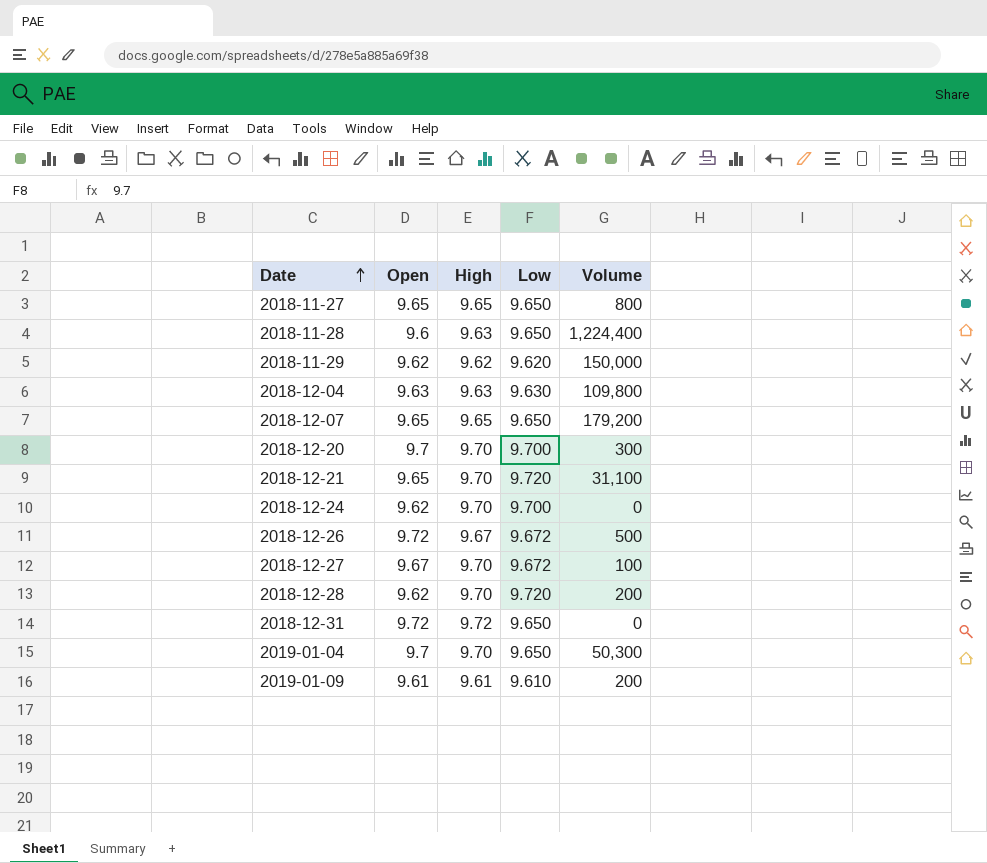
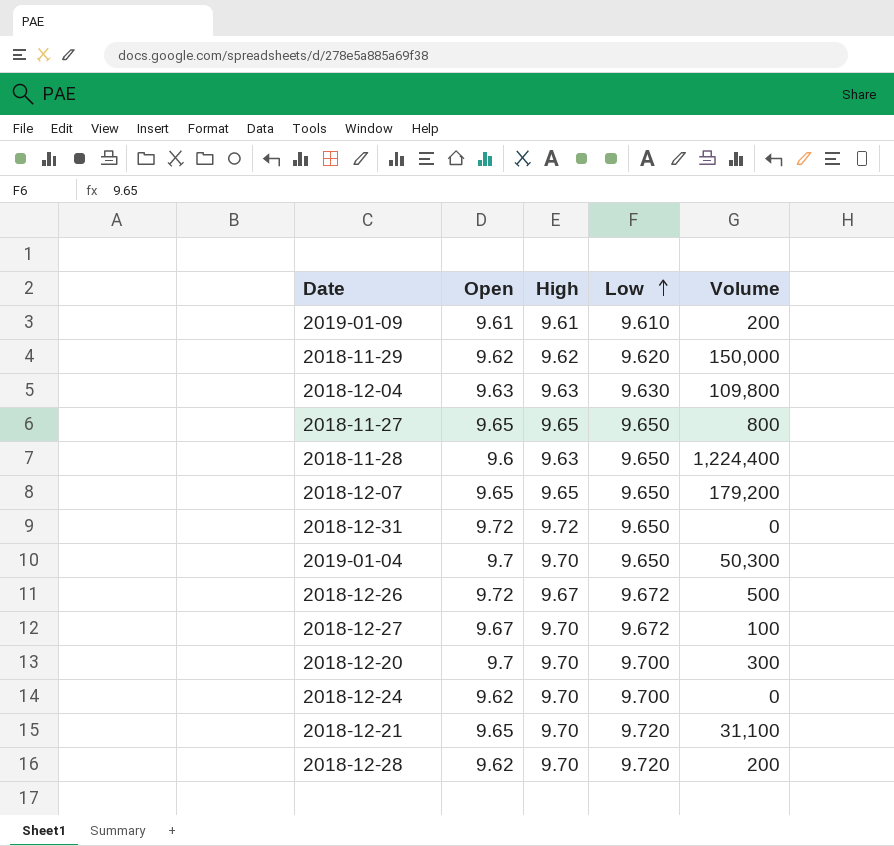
row order: Date ascending -> Low ascending

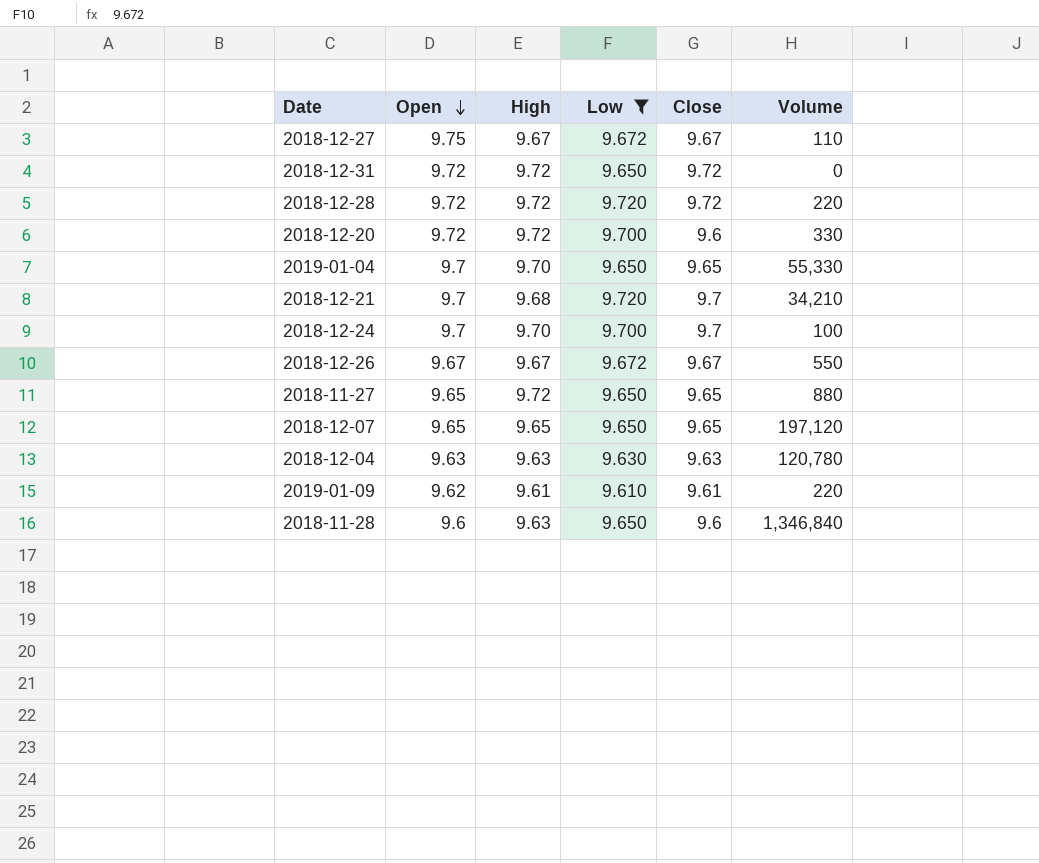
filter: none -> Low != 9.620
row order: Low ascending -> Open descending
column Close | position: none -> 5
2018-12-27 | Open: 9.67 -> 9.75
2018-12-27 | High: 9.70 -> 9.67
2018-12-27 | Volume: 100 -> 110
2018-12-28 | Open: 9.62 -> 9.72
2018-12-28 | High: 9.70 -> 9.72
2018-12-28 | Volume: 200 -> 220
2018-12-20 | Open: 9.7 -> 9.72
2018-12-20 | High: 9.70 -> 9.72
2018-12-20 | Volume: 300 -> 330
2019-01-04 | Volume: 50,300 -> 55,330
2018-12-21 | Open: 9.65 -> 9.7
2018-12-21 | High: 9.70 -> 9.68
2018-12-21 | Volume: 31,100 -> 34,210
2018-12-24 | Open: 9.62 -> 9.7
2018-12-24 | Volume: 0 -> 100
2018-12-26 | Open: 9.72 -> 9.67
2018-12-26 | Volume: 500 -> 550
2018-11-27 | High: 9.65 -> 9.72
2018-11-27 | Volume: 800 -> 880
2018-12-07 | Volume: 179,200 -> 197,120
2018-12-04 | Volume: 109,800 -> 120,780
2019-01-09 | Open: 9.61 -> 9.62
2019-01-09 | Volume: 200 -> 220
2018-11-28 | Volume: 1,224,400 -> 1,346,840

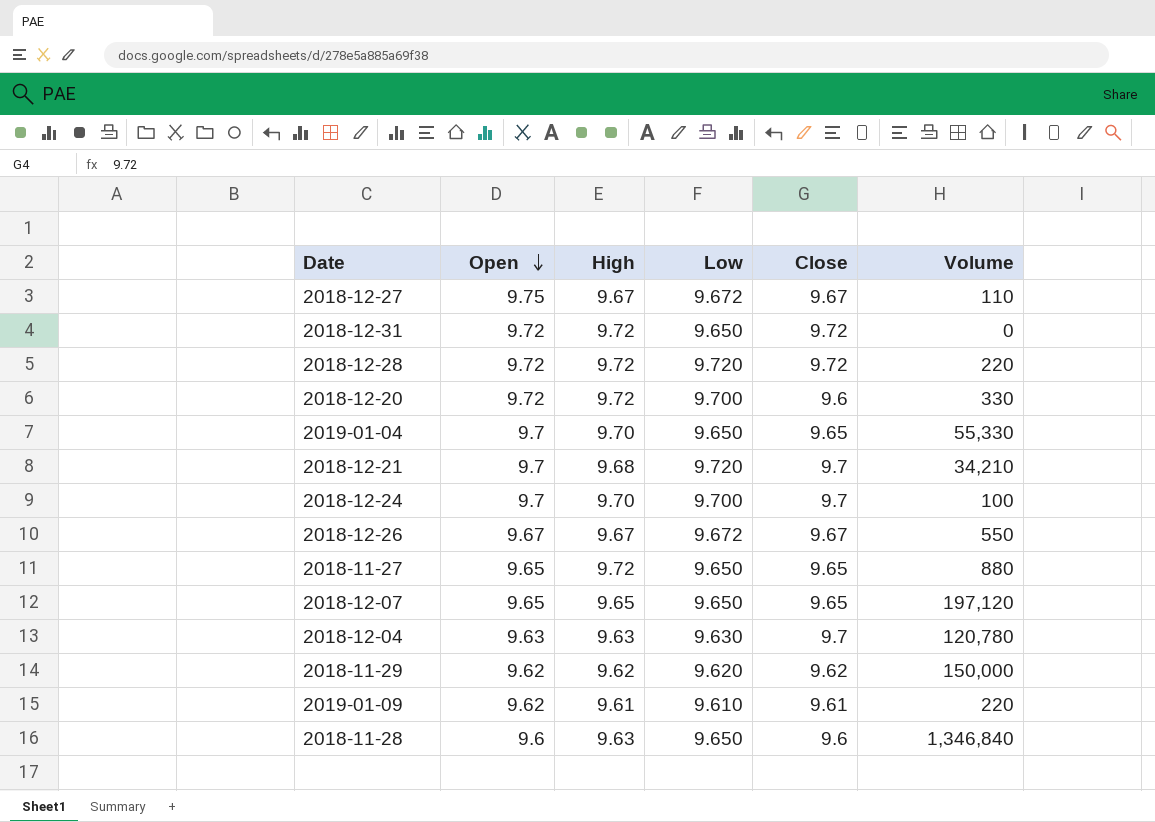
filter: Low != 9.620 -> none
2018-12-04 | Close: 9.63 -> 9.7

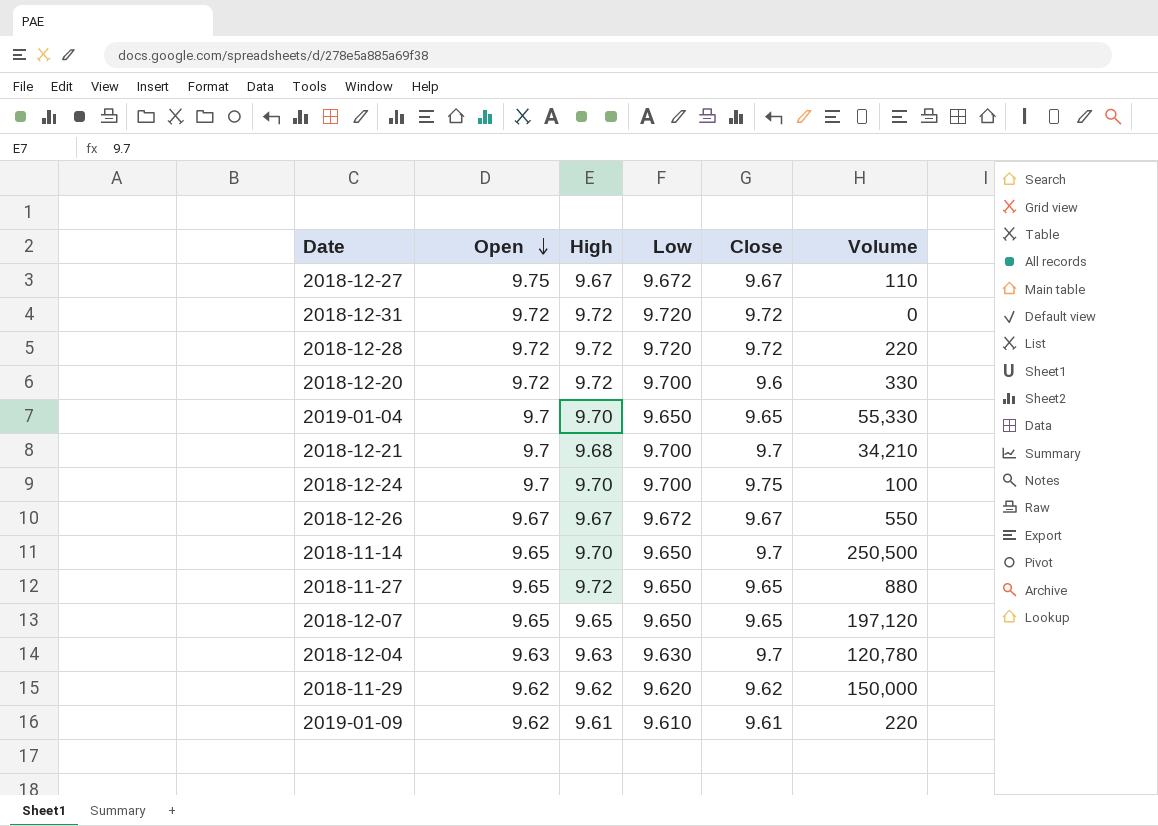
row 2018-11-28: 9.6 | 9.63 | 9.650 | 9.6 | 1,346,840 -> none
2018-12-31 | Low: 9.650 -> 9.720
2018-12-21 | Low: 9.720 -> 9.700
2018-12-24 | Close: 9.7 -> 9.75
row 2018-11-14: none -> 9.65 | 9.70 | 9.650 | 9.7 | 250,500

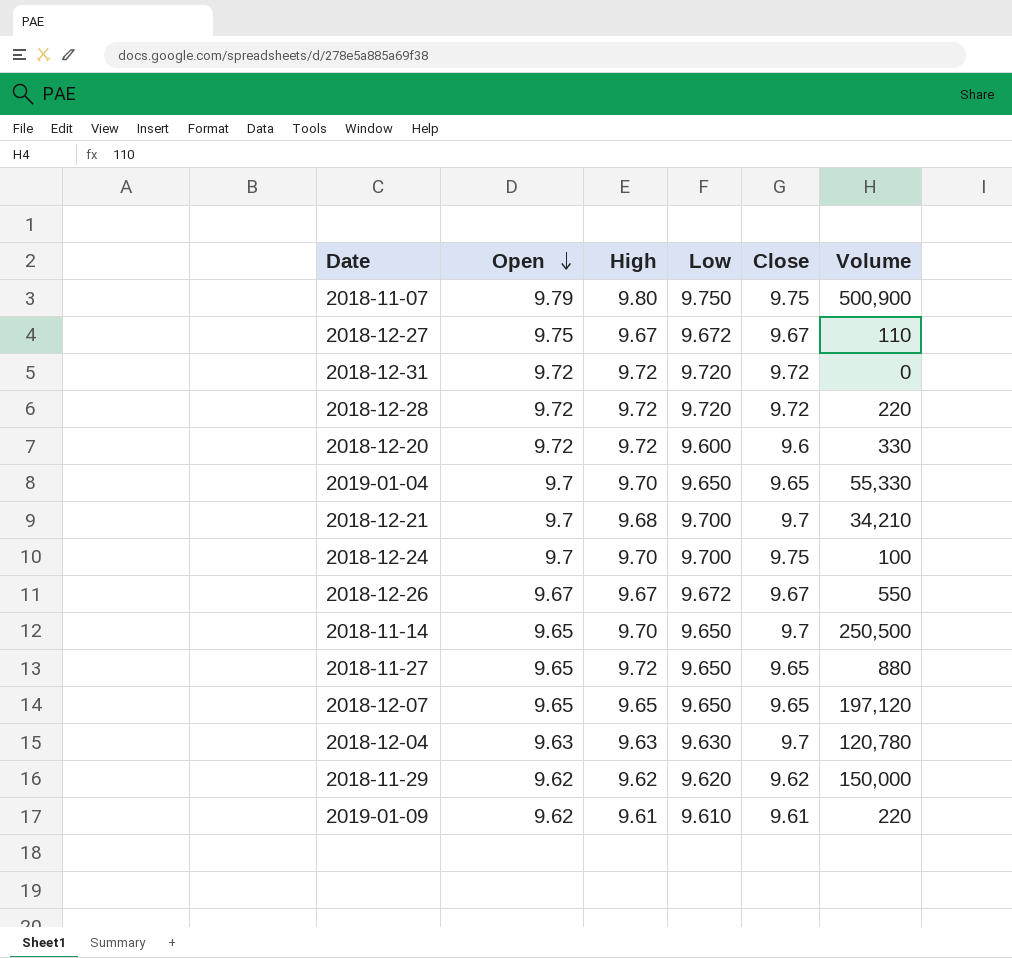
row 2018-11-07: none -> 9.79 | 9.80 | 9.750 | 9.75 | 500,900
2018-12-20 | Low: 9.700 -> 9.600

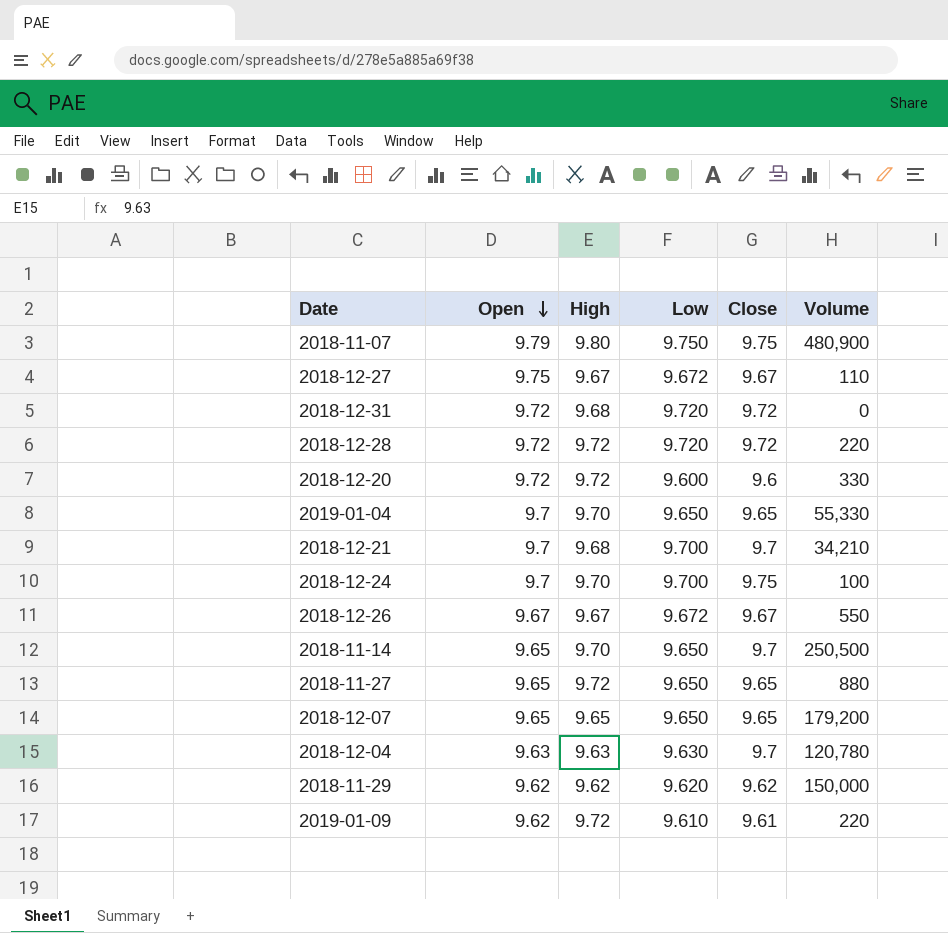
2018-11-07 | Volume: 500,900 -> 480,900
2018-12-31 | High: 9.72 -> 9.68
2018-12-07 | Volume: 197,120 -> 179,200
2019-01-09 | High: 9.61 -> 9.72

